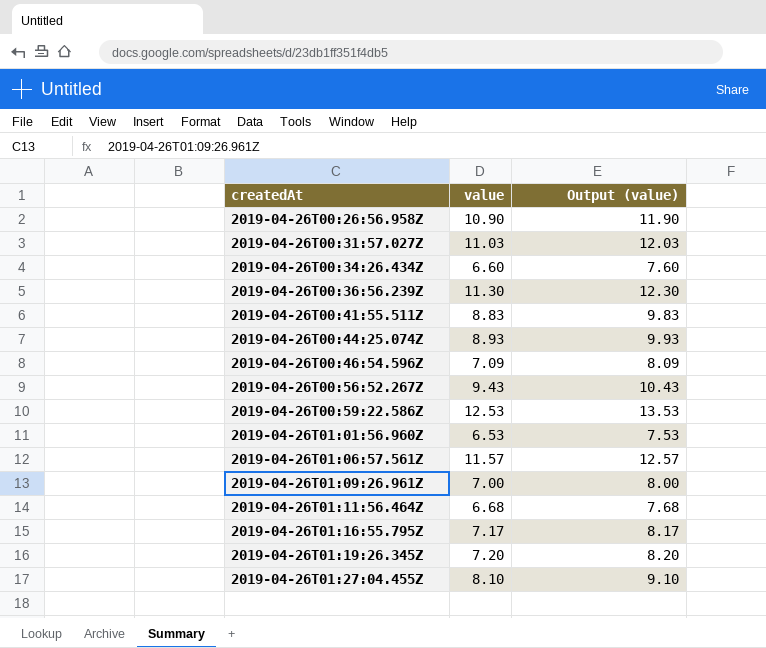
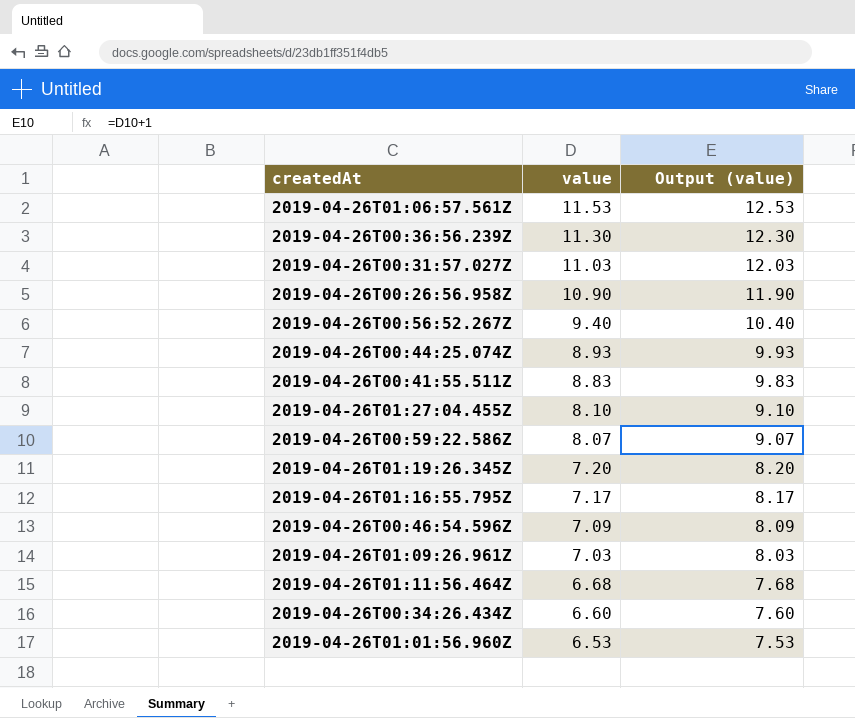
row order: createdAt ascending -> value descending
2019-04-26T01:06:57.561Z | value: 11.57 -> 11.53
2019-04-26T01:06:57.561Z | Output (value): 12.57 -> 12.53
2019-04-26T00:56:52.267Z | value: 9.43 -> 9.40
2019-04-26T00:56:52.267Z | Output (value): 10.43 -> 10.40
2019-04-26T00:59:22.586Z | value: 12.53 -> 8.07
2019-04-26T00:59:22.586Z | Output (value): 13.53 -> 9.07
2019-04-26T01:09:26.961Z | value: 7.00 -> 7.03
2019-04-26T01:09:26.961Z | Output (value): 8.00 -> 8.03

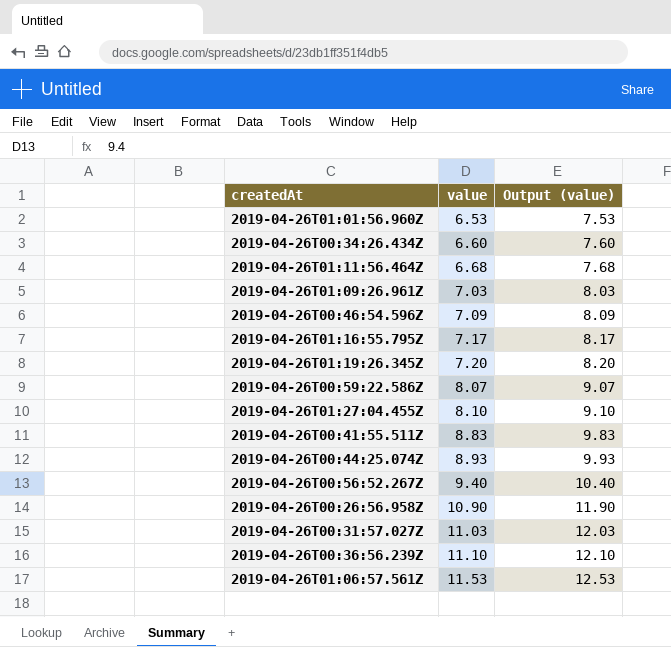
row order: value descending -> value ascending
2019-04-26T00:36:56.239Z | value: 11.30 -> 11.10
2019-04-26T00:36:56.239Z | Output (value): 12.30 -> 12.10

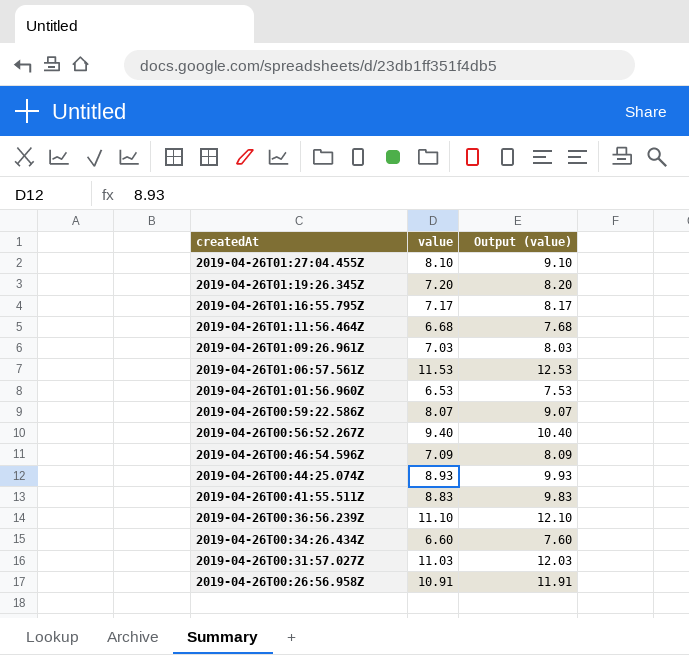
row order: value ascending -> createdAt descending
2019-04-26T00:26:56.958Z | value: 10.90 -> 10.91
2019-04-26T00:26:56.958Z | Output (value): 11.90 -> 11.91

